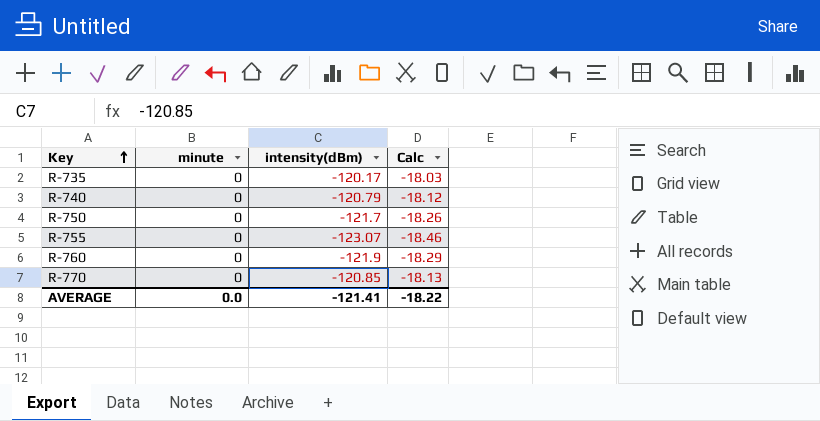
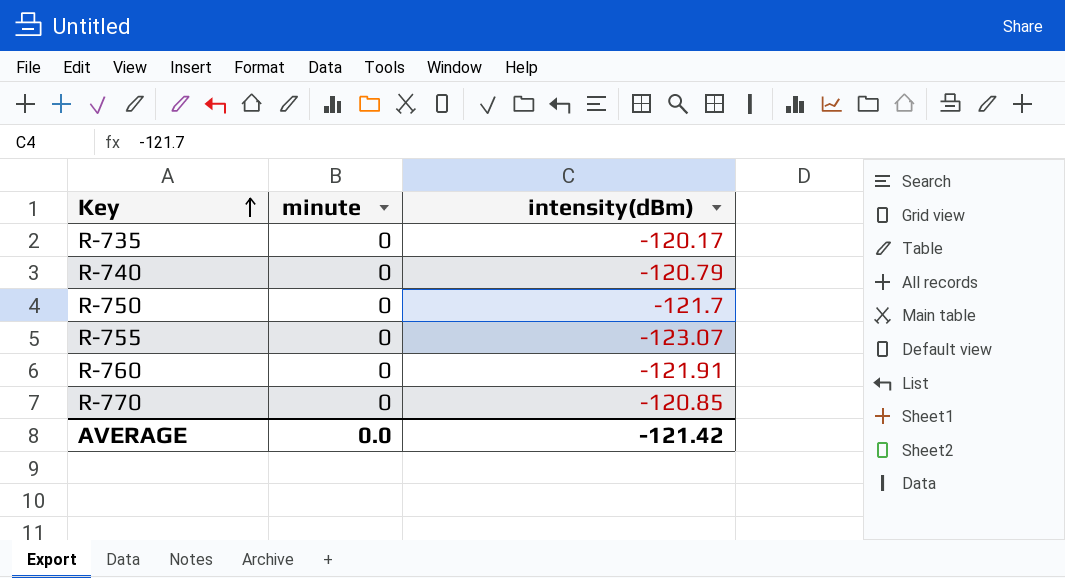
column Calc | formula: [intensity(dBm)] * 0.15 -> none
R-760 | intensity(dBm): -121.9 -> -121.91
AVERAGE | intensity(dBm): -121.41 -> -121.42

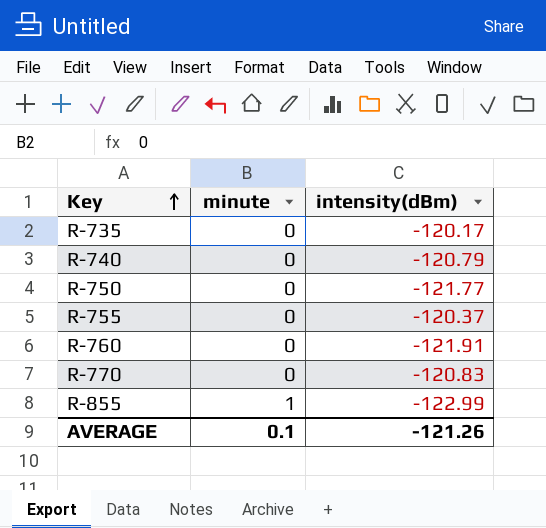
R-750 | intensity(dBm): -121.7 -> -121.77
R-755 | intensity(dBm): -123.07 -> -120.37
R-770 | intensity(dBm): -120.85 -> -120.83
row R-855: none -> 1 | -122.99
AVERAGE | minute: 0.0 -> 0.1
AVERAGE | intensity(dBm): -121.42 -> -121.26

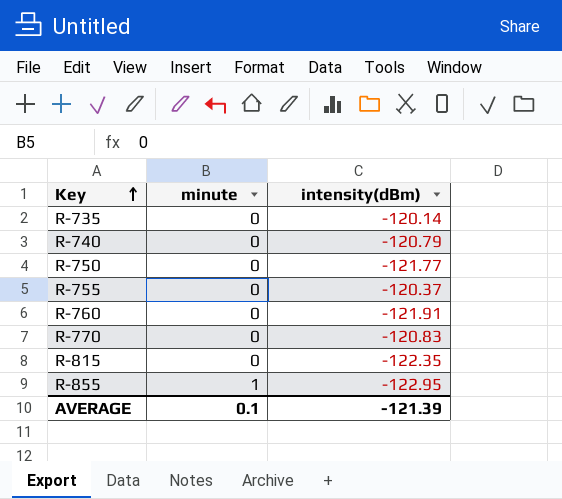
R-735 | intensity(dBm): -120.17 -> -120.14
row R-815: none -> 0 | -122.35
R-855 | intensity(dBm): -122.99 -> -122.95
AVERAGE | intensity(dBm): -121.26 -> -121.39

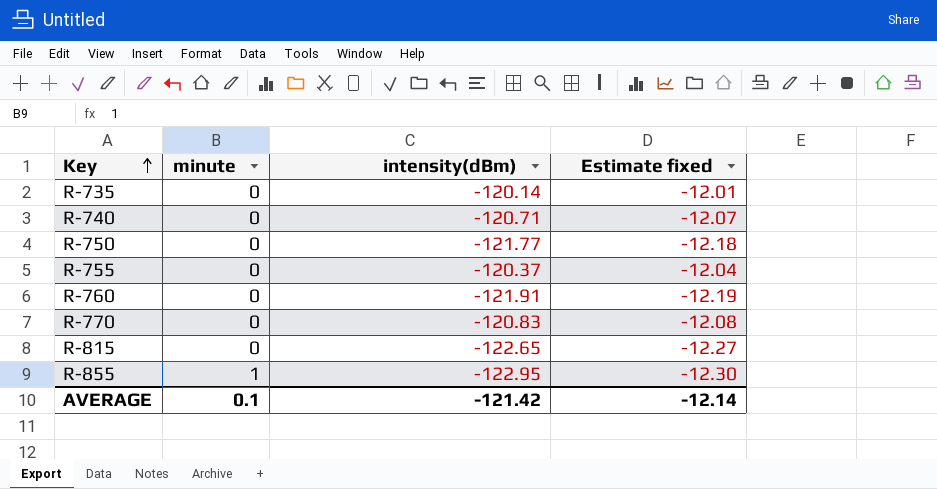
column Estimate fixed | formula: none -> [intensity(dBm)] * 0.1
R-740 | intensity(dBm): -120.79 -> -120.71
R-815 | intensity(dBm): -122.35 -> -122.65
AVERAGE | intensity(dBm): -121.39 -> -121.42

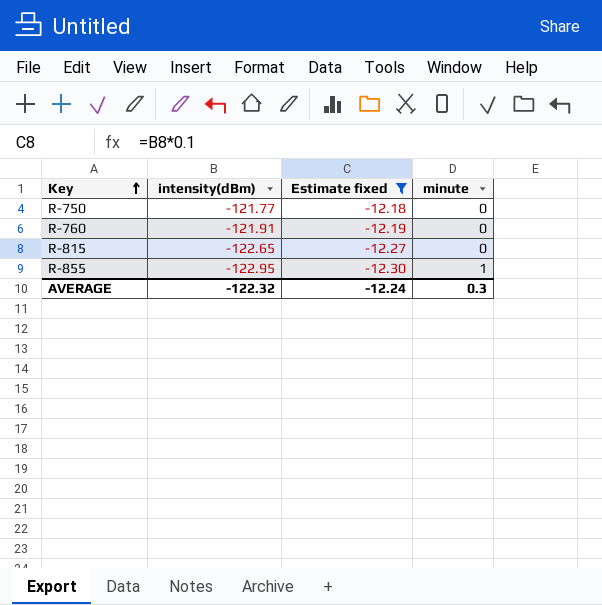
filter: none -> Estimate fixed <= -12.18
column minute | position: 2 -> 4
AVERAGE | intensity(dBm): -121.42 -> -122.32
AVERAGE | Estimate fixed: -12.14 -> -12.24
AVERAGE | minute: 0.1 -> 0.3

